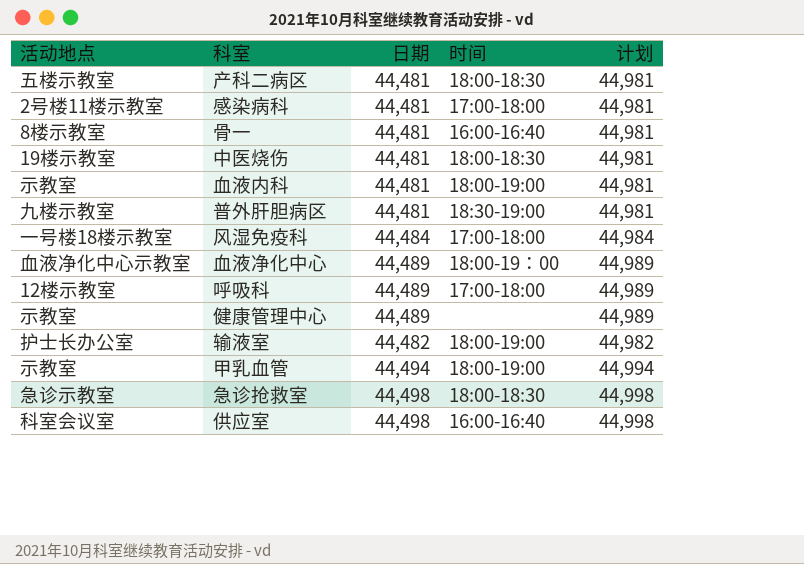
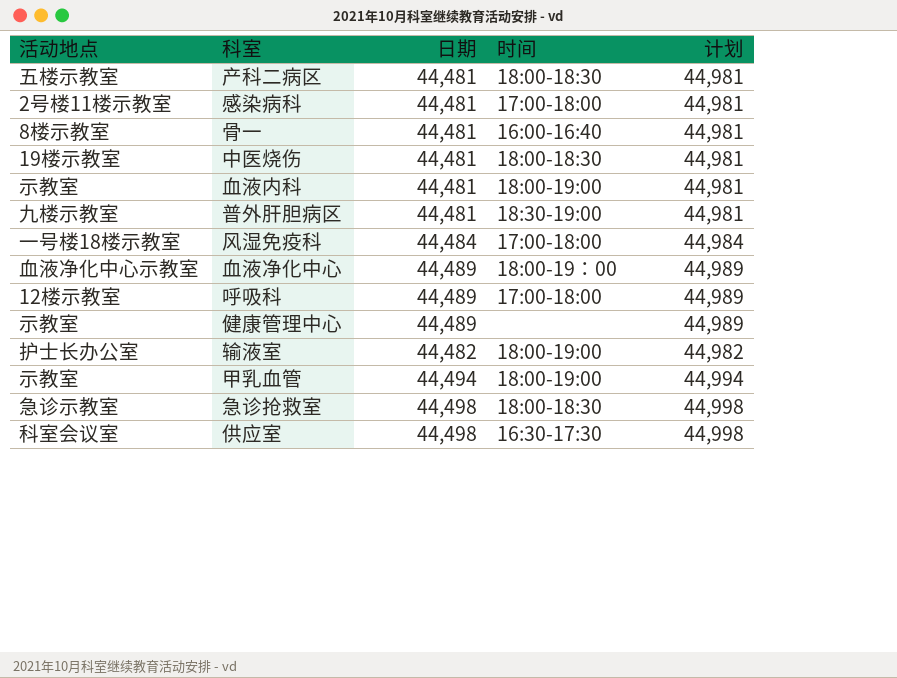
供应室 | 时间: 16:00-16:40 -> 16:30-17:30

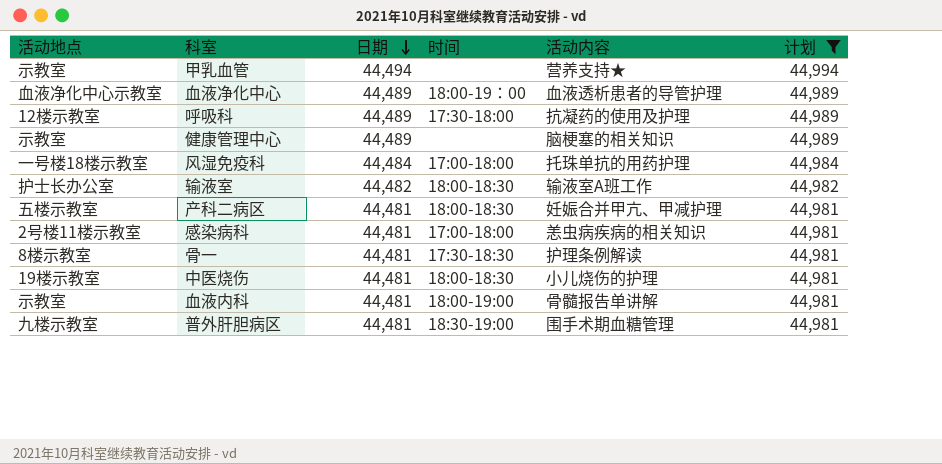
filter: none -> 计划 != 44,998
row order: none -> 日期 descending
column 活动内容 | position: none -> 5
甲乳血管 | 时间: 18:00-19:00 -> none
呼吸科 | 时间: 17:00-18:00 -> 17:30-18:00
输液室 | 时间: 18:00-19:00 -> 18:00-18:30
骨一 | 时间: 16:00-16:40 -> 17:30-18:30

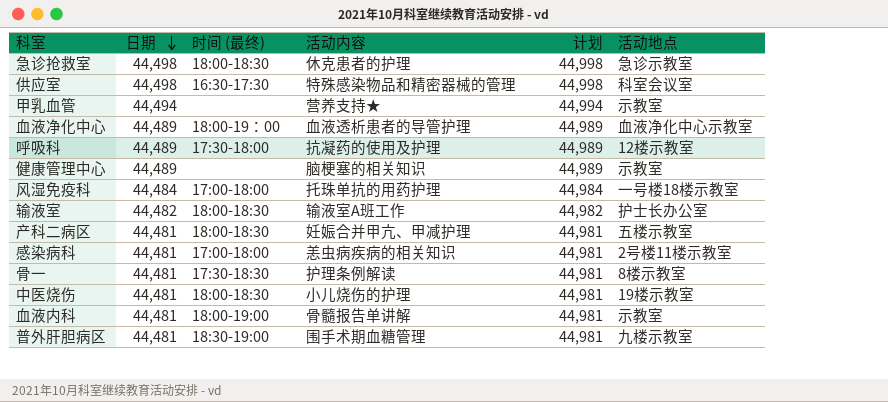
filter: 计划 != 44,998 -> none
column name: 时间 -> 时间 (最终)
column 活动地点 | position: 1 -> 6

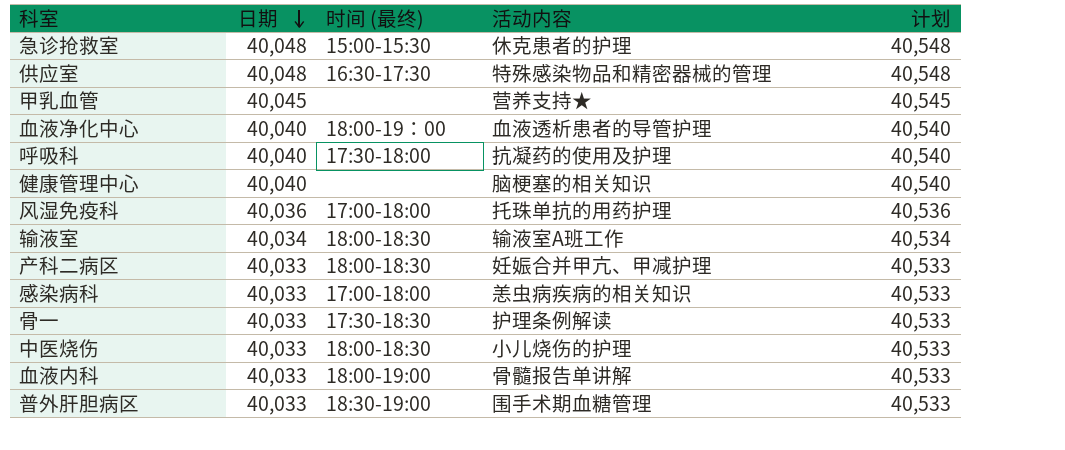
column 活动地点 | position: 6 -> none
急诊抢救室 | 日期: 44,498 -> 40,048
急诊抢救室 | 时间 (最终): 18:00-18:30 -> 15:00-15:30
急诊抢救室 | 计划: 44,998 -> 40,548
供应室 | 日期: 44,498 -> 40,048
供应室 | 计划: 44,998 -> 40,548
甲乳血管 | 日期: 44,494 -> 40,045
甲乳血管 | 计划: 44,994 -> 40,545
血液净化中心 | 日期: 44,489 -> 40,040
血液净化中心 | 计划: 44,989 -> 40,540
呼吸科 | 日期: 44,489 -> 40,040
呼吸科 | 计划: 44,989 -> 40,540
健康管理中心 | 日期: 44,489 -> 40,040
健康管理中心 | 计划: 44,989 -> 40,540
风湿免疫科 | 日期: 44,484 -> 40,036
风湿免疫科 | 计划: 44,984 -> 40,536
输液室 | 日期: 44,482 -> 40,034
输液室 | 计划: 44,982 -> 40,534
产科二病区 | 日期: 44,481 -> 40,033
产科二病区 | 计划: 44,981 -> 40,533
感染病科 | 日期: 44,481 -> 40,033
感染病科 | 计划: 44,981 -> 40,533
骨一 | 日期: 44,481 -> 40,033
骨一 | 计划: 44,981 -> 40,533
中医烧伤 | 日期: 44,481 -> 40,033
中医烧伤 | 计划: 44,981 -> 40,533
血液内科 | 日期: 44,481 -> 40,033
血液内科 | 计划: 44,981 -> 40,533
普外肝胆病区 | 日期: 44,481 -> 40,033
普外肝胆病区 | 计划: 44,981 -> 40,533

